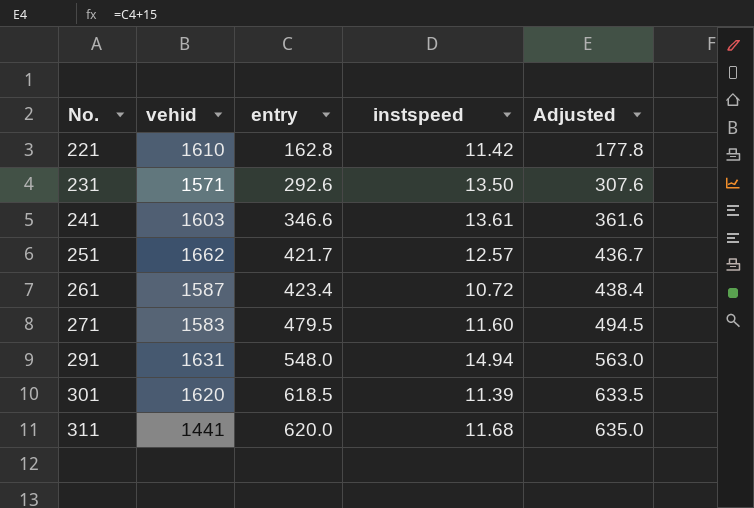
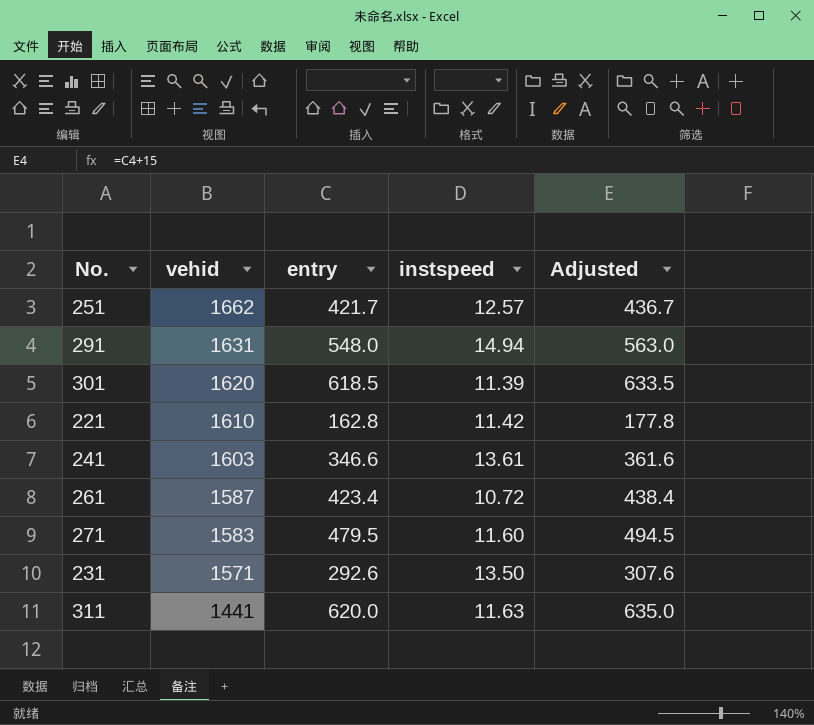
row order: No. ascending -> vehid descending
311 | instspeed: 11.68 -> 11.63

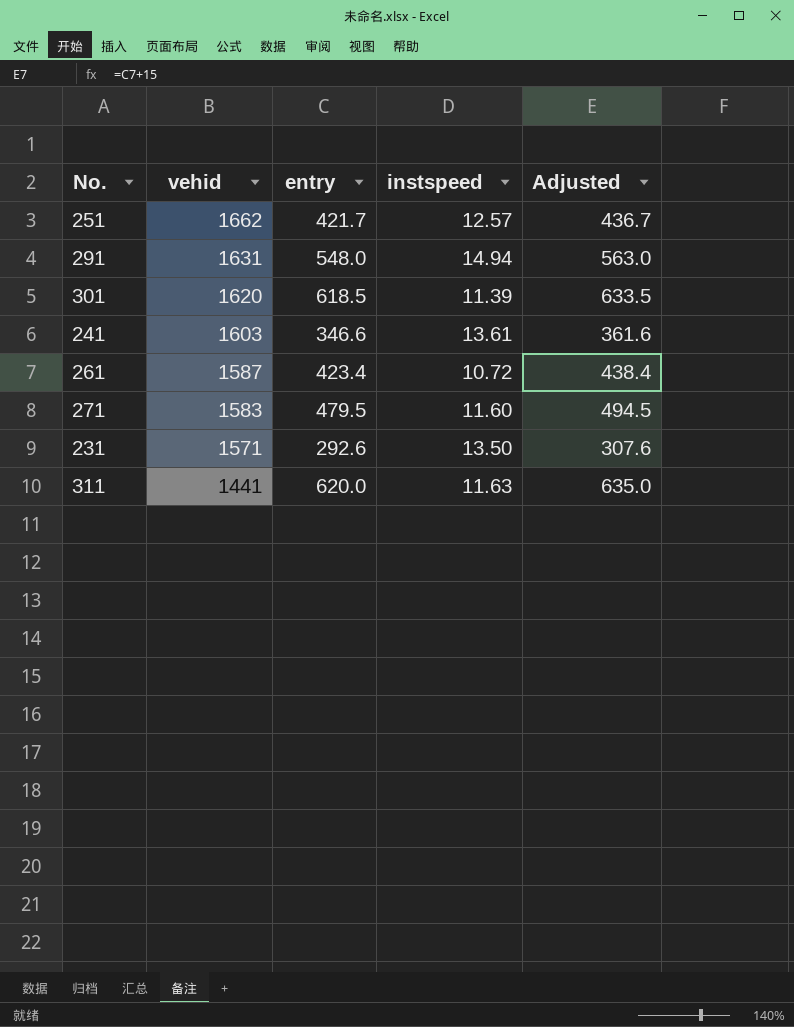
row 221: 1610 | 162.8 | 11.42 | 177.8 -> none

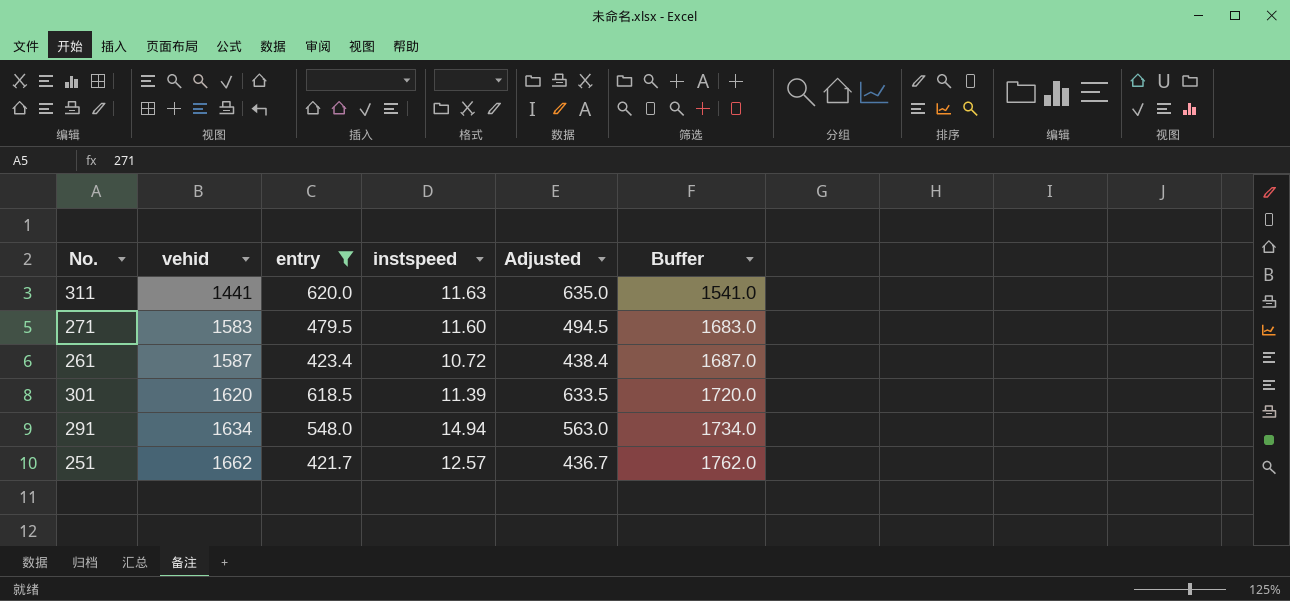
filter: none -> entry >= 421.7
row order: vehid descending -> vehid ascending
column Buffer | formula: none -> [vehid] + 100
291 | vehid: 1631 -> 1634

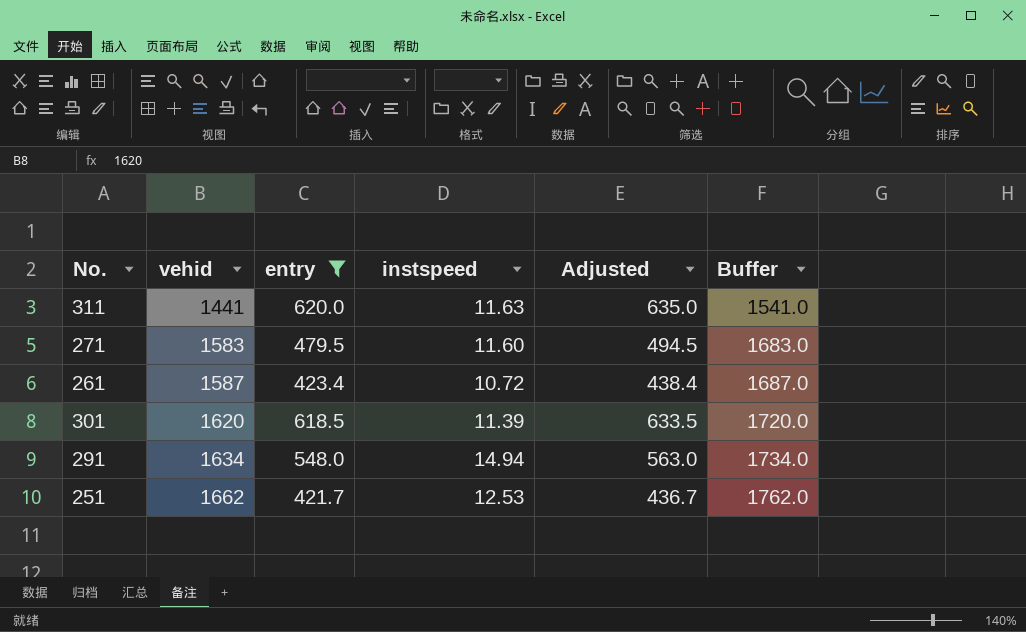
251 | instspeed: 12.57 -> 12.53

